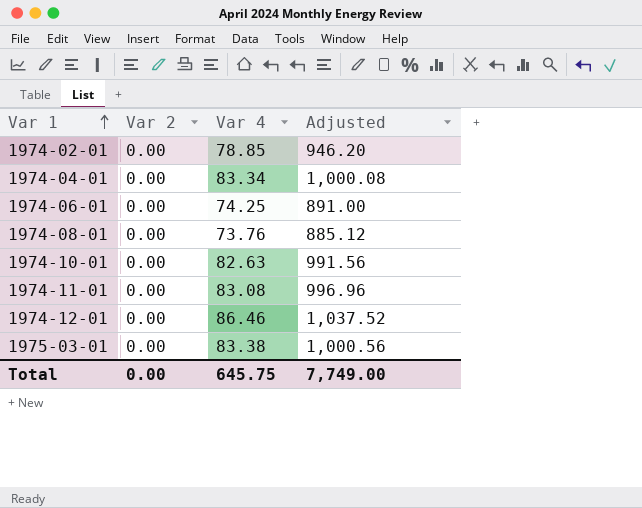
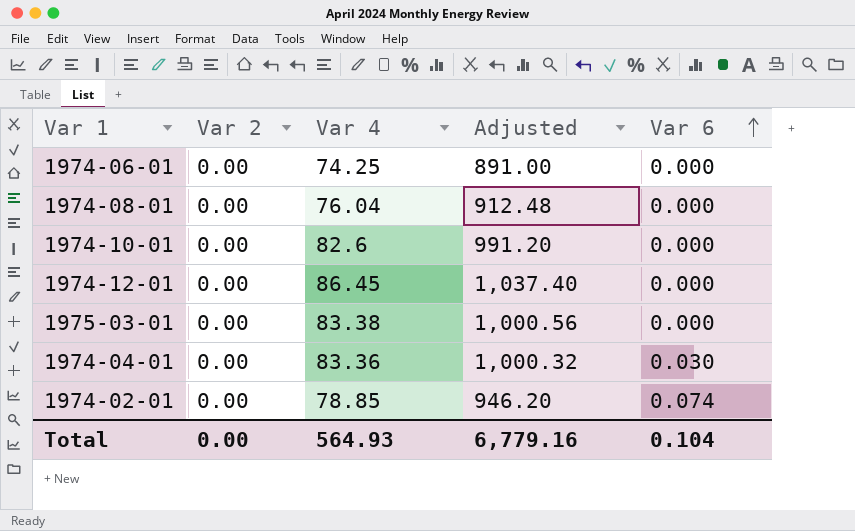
row order: Var 1 ascending -> Var 6 ascending
column Var 6 | position: none -> 5
row 1974-11-01: 0.00 | 83.08 | 996.96 -> none
1974-08-01 | Var 4: 73.76 -> 76.04
1974-08-01 | Adjusted: 885.12 -> 912.48
1974-10-01 | Var 4: 82.63 -> 82.6
1974-10-01 | Adjusted: 991.56 -> 991.20
1974-12-01 | Var 4: 86.46 -> 86.45
1974-12-01 | Adjusted: 1,037.52 -> 1,037.40
1974-04-01 | Var 4: 83.34 -> 83.36
1974-04-01 | Adjusted: 1,000.08 -> 1,000.32
Total | Var 4: 645.75 -> 564.93
Total | Adjusted: 7,749.00 -> 6,779.16

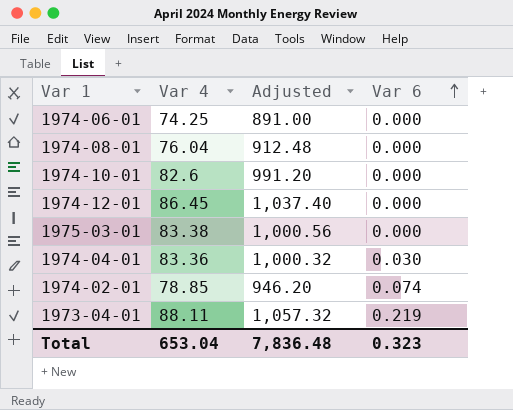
column Var 2 | position: 2 -> none
row 1973-04-01: none -> 88.11 | 1,057.32 | 0.219
Total | Var 4: 564.93 -> 653.04
Total | Adjusted: 6,779.16 -> 7,836.48
Total | Var 6: 0.104 -> 0.323

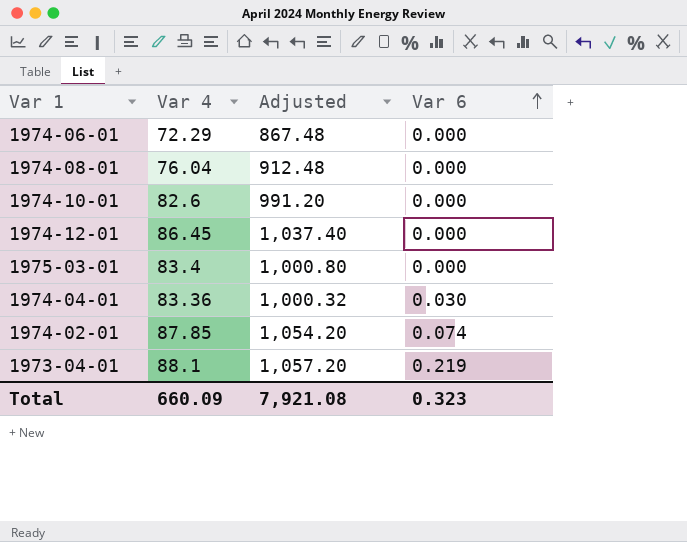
1974-06-01 | Var 4: 74.25 -> 72.29
1974-06-01 | Adjusted: 891.00 -> 867.48
1975-03-01 | Var 4: 83.38 -> 83.4
1975-03-01 | Adjusted: 1,000.56 -> 1,000.80
1974-02-01 | Var 4: 78.85 -> 87.85
1974-02-01 | Adjusted: 946.20 -> 1,054.20
1973-04-01 | Var 4: 88.11 -> 88.1
1973-04-01 | Adjusted: 1,057.32 -> 1,057.20
Total | Var 4: 653.04 -> 660.09
Total | Adjusted: 7,836.48 -> 7,921.08

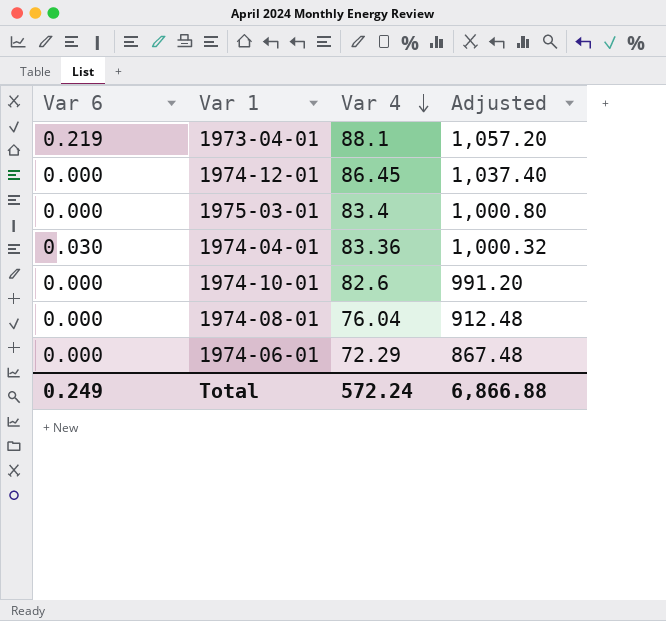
row order: Var 6 ascending -> Var 4 descending
column Var 6 | position: 4 -> 1
row 1974-02-01: 87.85 | 1,054.20 | 0.074 -> none
Total | Var 6: 0.323 -> 0.249
Total | Var 4: 660.09 -> 572.24
Total | Adjusted: 7,921.08 -> 6,866.88

